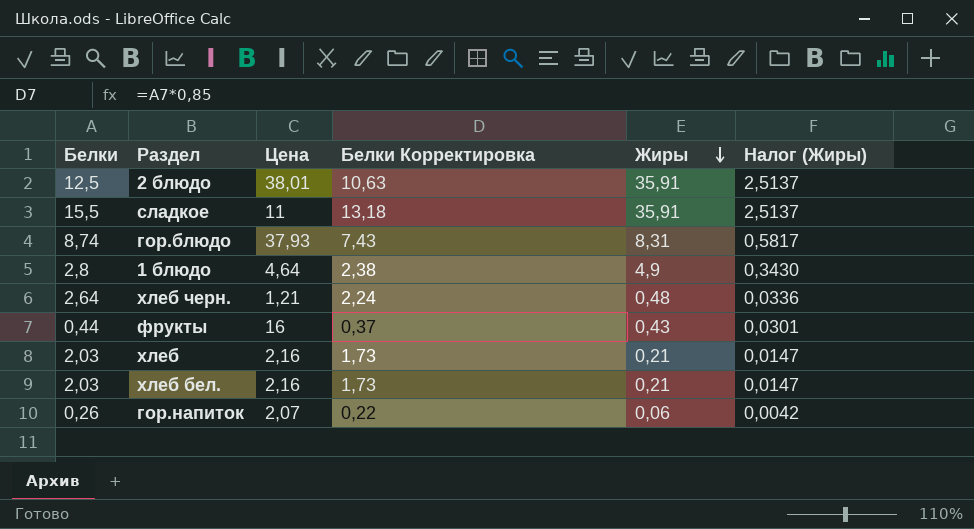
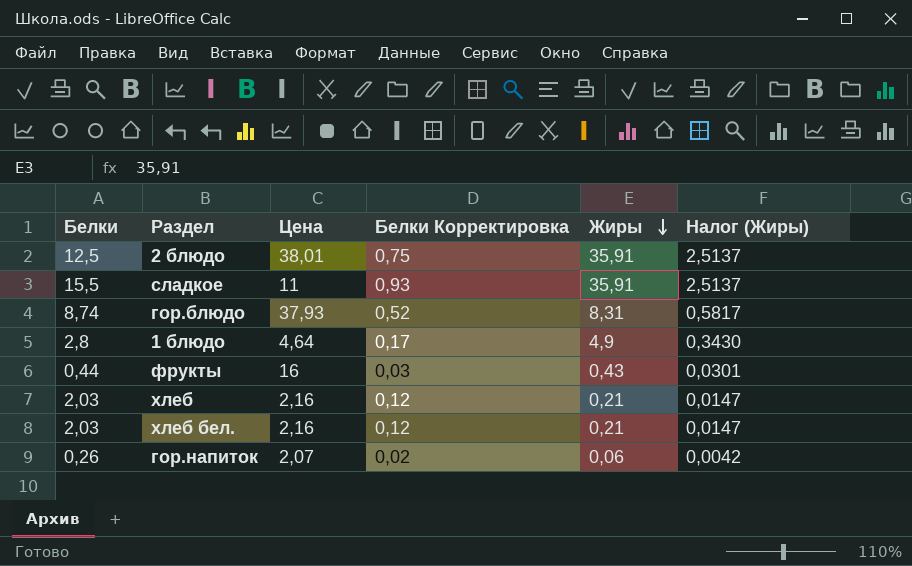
column Белки Корректировка | formula: [Белки] * 0,85 -> [Белки] * 0,06
row хлеб черн.: 2,64 | 1,21 | 2,24 | 0,48 | 0,0336 -> none

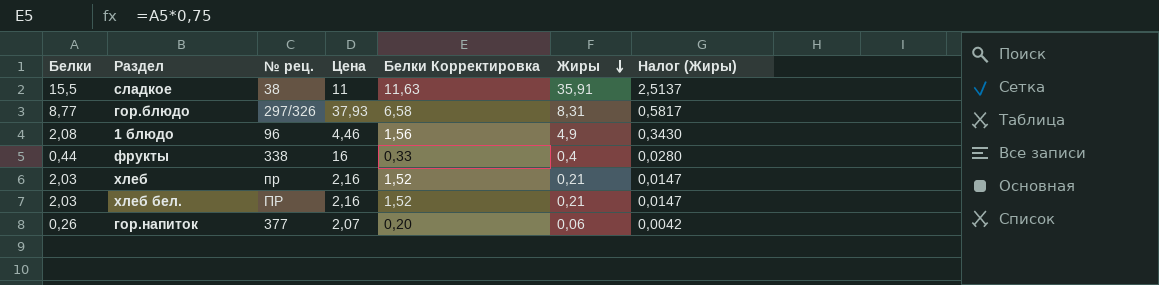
column № рец. | position: none -> 3
column Белки Корректировка | formula: [Белки] * 0,06 -> [Белки] * 0,75
row 2 блюдо: 12,5 | 38,01 | 0,75 | 35,91 | 2,5137 -> none
гор.блюдо | Белки: 8,74 -> 8,77
1 блюдо | Белки: 2,8 -> 2,08
1 блюдо | Цена: 4,64 -> 4,46
фрукты | Жиры: 0,43 -> 0,4
фрукты | Налог (Жиры): 0,0301 -> 0,0280

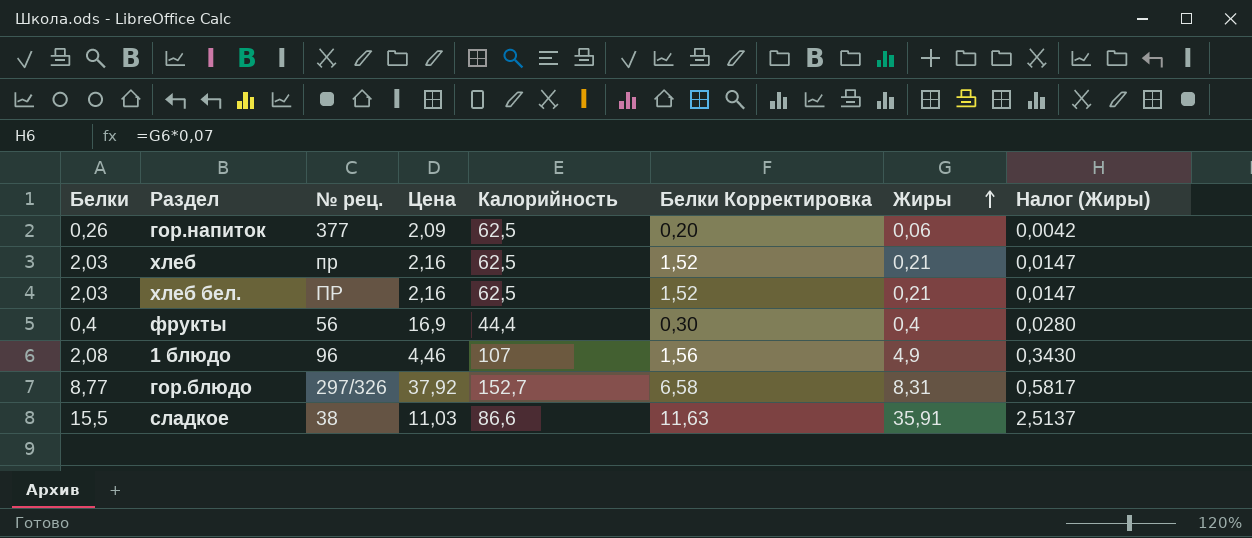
row order: Жиры descending -> Жиры ascending
column Калорийность | position: none -> 5
гор.напиток | Цена: 2,07 -> 2,09
фрукты | Белки: 0,44 -> 0,4
фрукты | № рец.: 338 -> 56
фрукты | Цена: 16 -> 16,9
фрукты | Белки Корректировка: 0,33 -> 0,30
гор.блюдо | Цена: 37,93 -> 37,92
сладкое | Цена: 11 -> 11,03

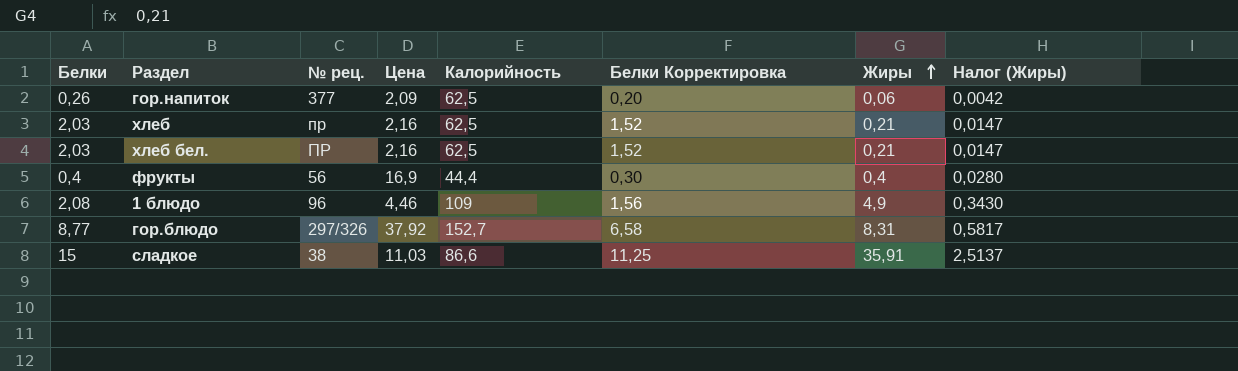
1 блюдо | Калорийность: 107 -> 109
сладкое | Белки: 15,5 -> 15
сладкое | Белки Корректировка: 11,63 -> 11,25

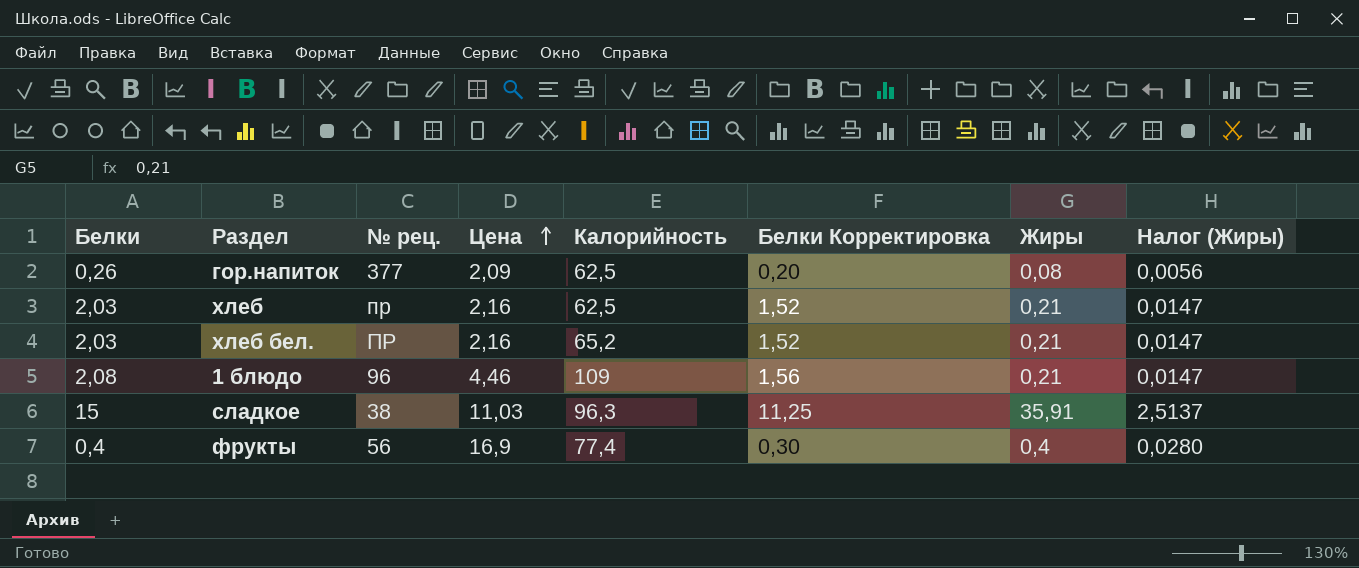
row order: Жиры ascending -> Цена ascending
row гор.блюдо: 8,77 | 297/326 | 37,92 | 152,7 | 6,58 | 8,31 | 0,5817 -> none
гор.напиток | Жиры: 0,06 -> 0,08
гор.напиток | Налог (Жиры): 0,0042 -> 0,0056
хлеб бел. | Калорийность: 62,5 -> 65,2
1 блюдо | Жиры: 4,9 -> 0,21
1 блюдо | Налог (Жиры): 0,3430 -> 0,0147
сладкое | Калорийность: 86,6 -> 96,3
фрукты | Калорийность: 44,4 -> 77,4

